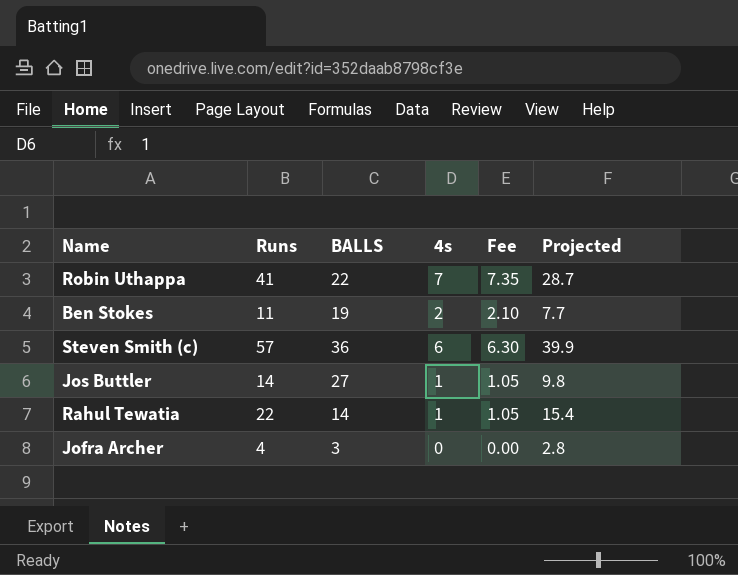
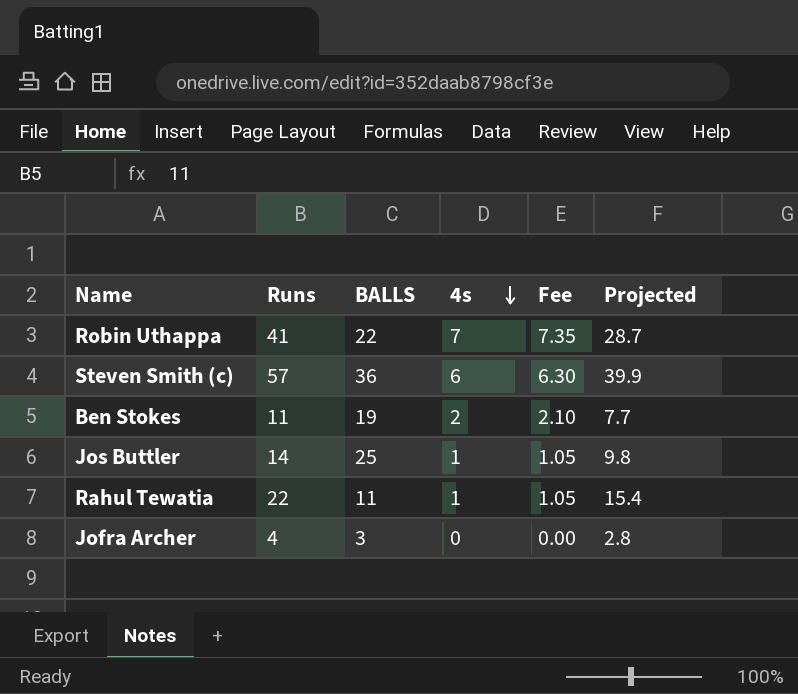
row order: none -> 4s descending
Jos Buttler | BALLS: 27 -> 25
Rahul Tewatia | BALLS: 14 -> 11

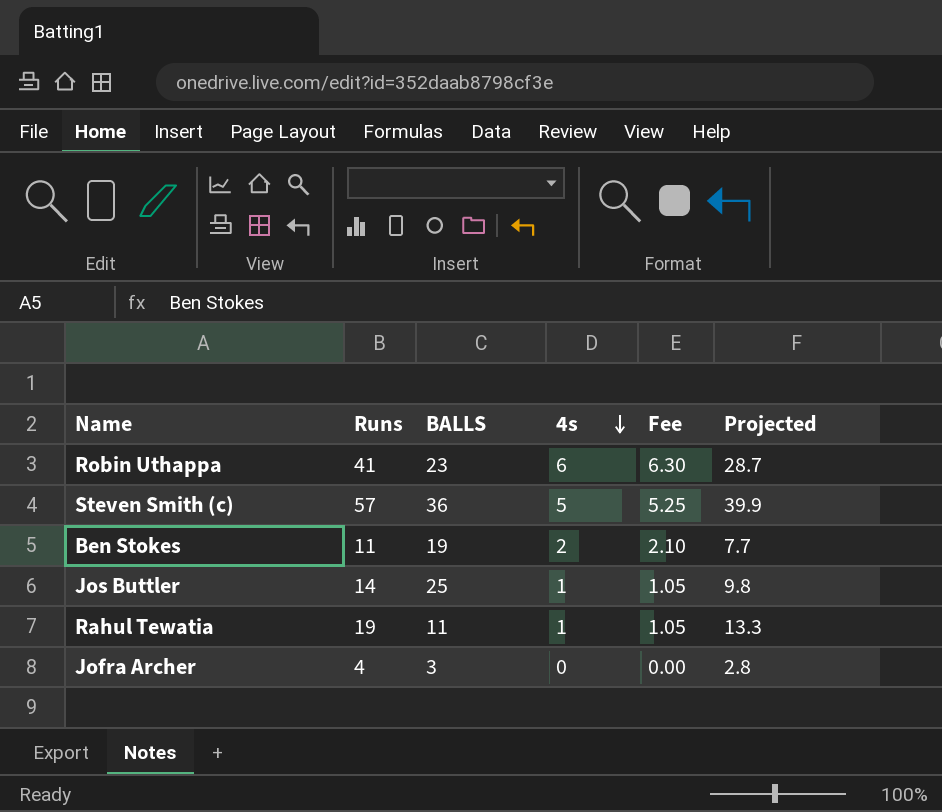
Robin Uthappa | BALLS: 22 -> 23
Robin Uthappa | 4s: 7 -> 6
Robin Uthappa | Fee: 7.35 -> 6.30
Steven Smith (c) | 4s: 6 -> 5
Steven Smith (c) | Fee: 6.30 -> 5.25
Rahul Tewatia | Runs: 22 -> 19
Rahul Tewatia | Projected: 15.4 -> 13.3

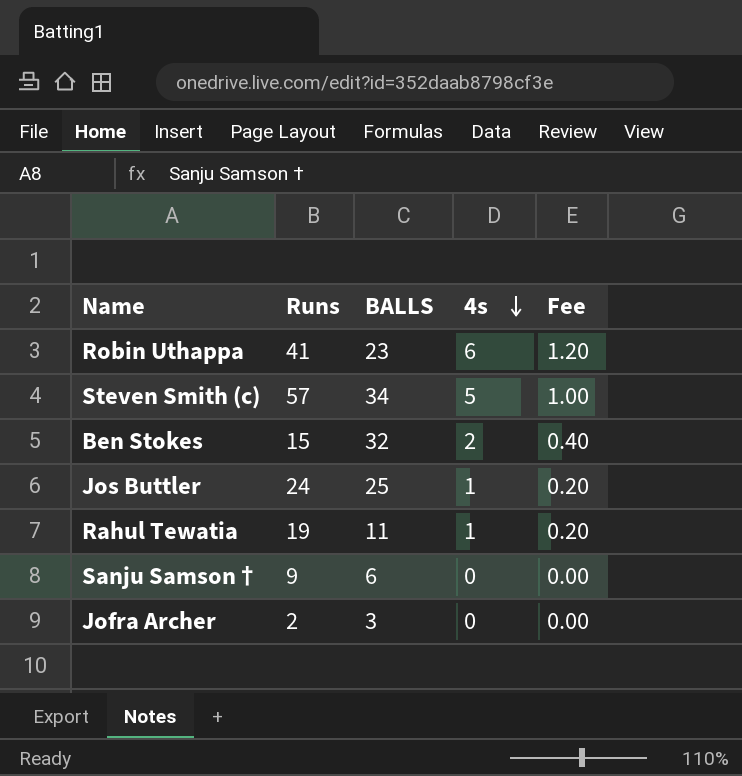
column Projected | formula: [Runs] * 0.7 -> none
column Fee | formula: [4s] * 1.05 -> [4s] * 0.2
Steven Smith (c) | BALLS: 36 -> 34
Ben Stokes | Runs: 11 -> 15
Ben Stokes | BALLS: 19 -> 32
Jos Buttler | Runs: 14 -> 24
row Sanju Samson †: none -> 9 | 6 | 0 | 0.00
Jofra Archer | Runs: 4 -> 2

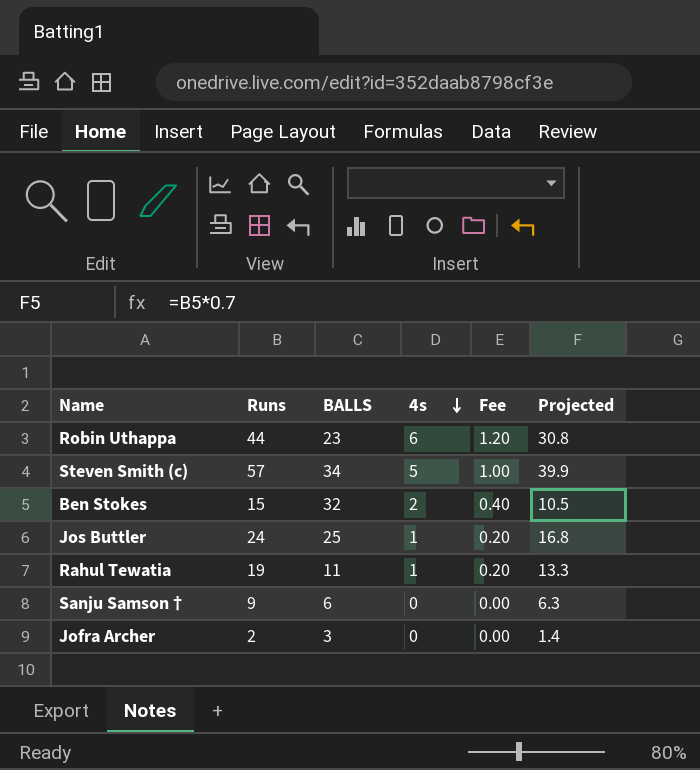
column Projected | formula: none -> [Runs] * 0.7
Robin Uthappa | Runs: 41 -> 44

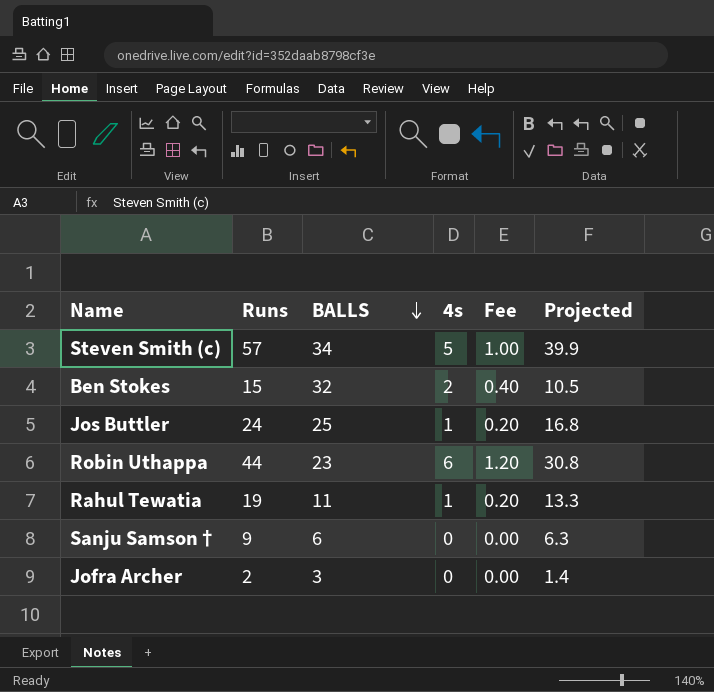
row order: 4s descending -> BALLS descending

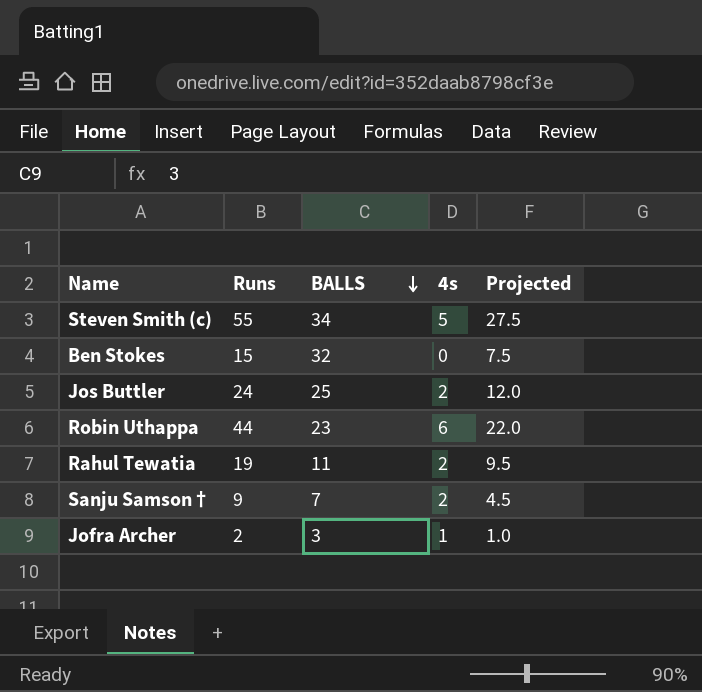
column Fee | formula: [4s] * 0.2 -> none
column Projected | formula: [Runs] * 0.7 -> [Runs] * 0.5
Steven Smith (c) | Runs: 57 -> 55
Ben Stokes | 4s: 2 -> 0
Jos Buttler | 4s: 1 -> 2
Rahul Tewatia | 4s: 1 -> 2
Sanju Samson † | BALLS: 6 -> 7
Sanju Samson † | 4s: 0 -> 2
Jofra Archer | 4s: 0 -> 1

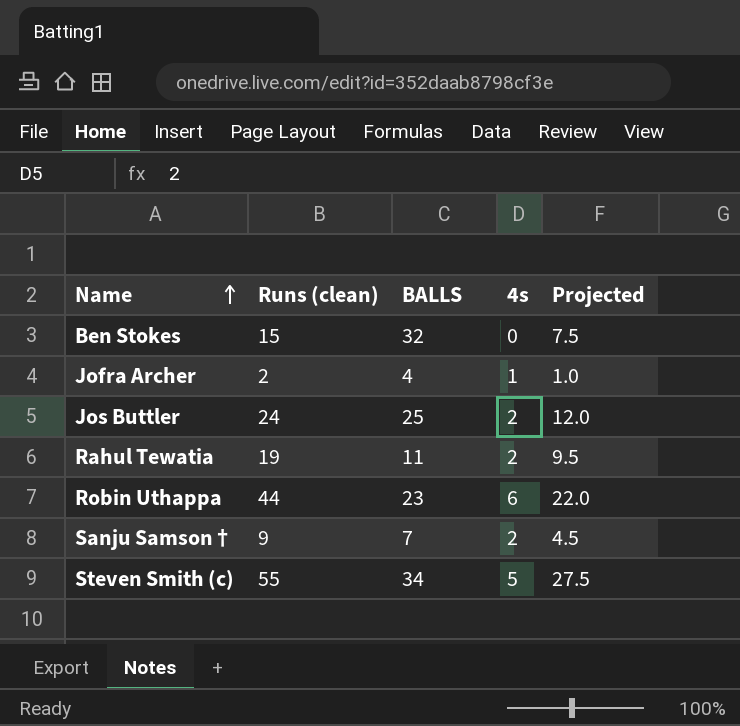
row order: BALLS descending -> Name ascending
column name: Runs -> Runs (clean)
Jofra Archer | BALLS: 3 -> 4

